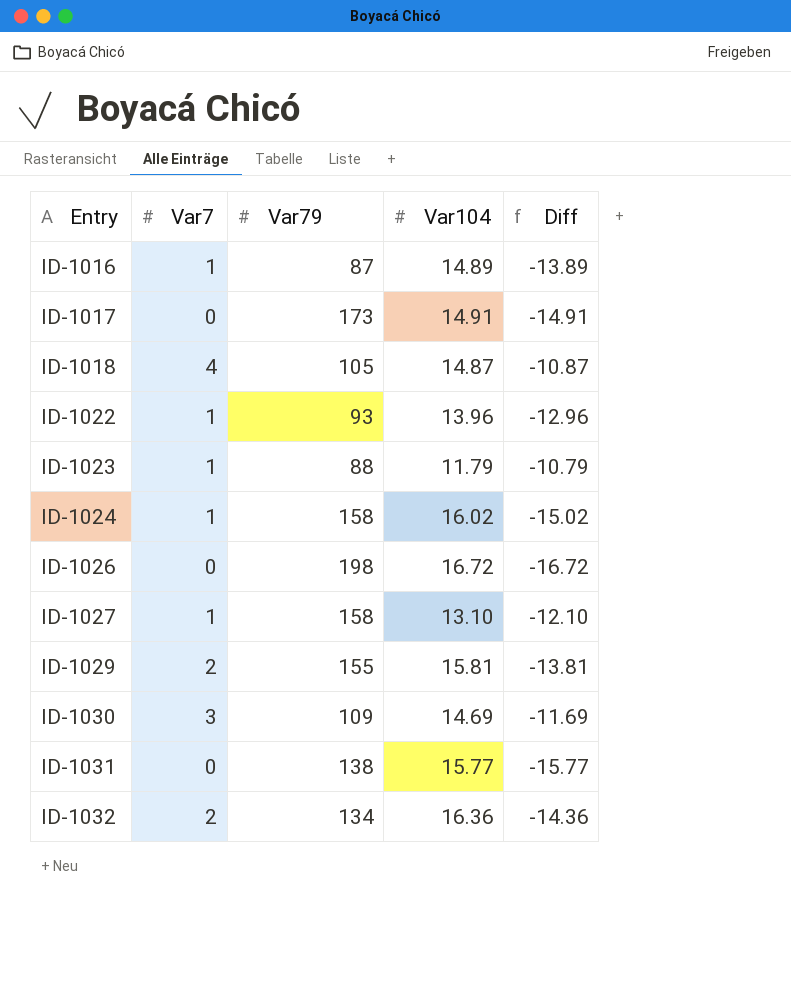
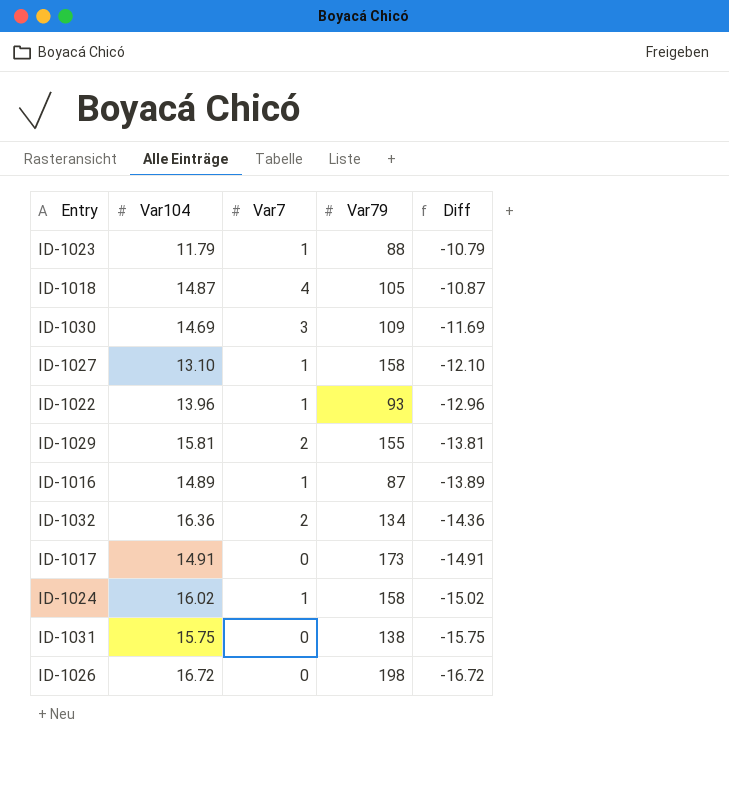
row order: Entry ascending -> Diff descending
column Var104 | position: 4 -> 2
ID-1031 | Var104: 15.77 -> 15.75
ID-1031 | Diff: -15.77 -> -15.75

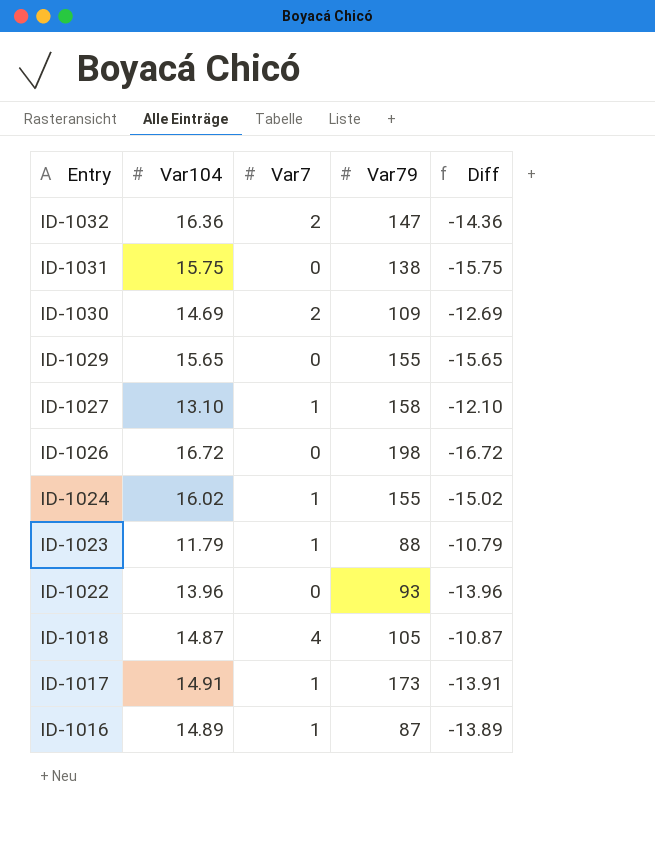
row order: Diff descending -> Entry descending
ID-1032 | Var79: 134 -> 147
ID-1030 | Var7: 3 -> 2
ID-1030 | Diff: -11.69 -> -12.69
ID-1029 | Var104: 15.81 -> 15.65
ID-1029 | Var7: 2 -> 0
ID-1029 | Diff: -13.81 -> -15.65
ID-1024 | Var79: 158 -> 155
ID-1022 | Var7: 1 -> 0
ID-1022 | Diff: -12.96 -> -13.96
ID-1017 | Var7: 0 -> 1
ID-1017 | Diff: -14.91 -> -13.91

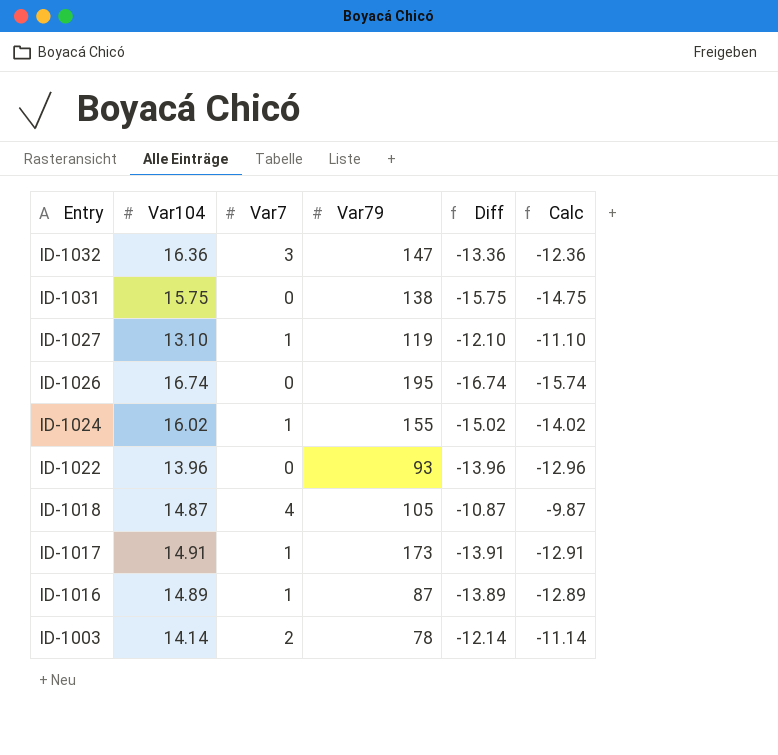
column Calc | formula: none -> [Diff] + 1
row ID-1030: 14.69 | 2 | 109 | -12.69 -> none
row ID-1029: 15.65 | 0 | 155 | -15.65 -> none
row ID-1023: 11.79 | 1 | 88 | -10.79 -> none
ID-1032 | Var7: 2 -> 3
ID-1032 | Diff: -14.36 -> -13.36
ID-1027 | Var79: 158 -> 119
ID-1026 | Var104: 16.72 -> 16.74
ID-1026 | Var79: 198 -> 195
ID-1026 | Diff: -16.72 -> -16.74
row ID-1003: none -> 14.14 | 2 | 78 | -12.14 | -11.14

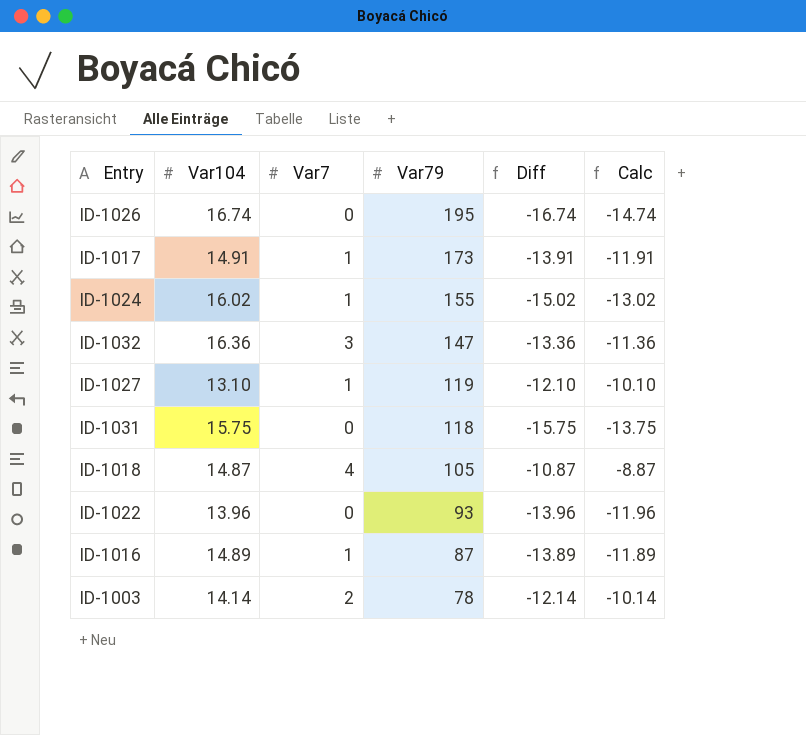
row order: Entry descending -> Var79 descending
column Calc | formula: [Diff] + 1 -> [Diff] + 2
ID-1031 | Var79: 138 -> 118

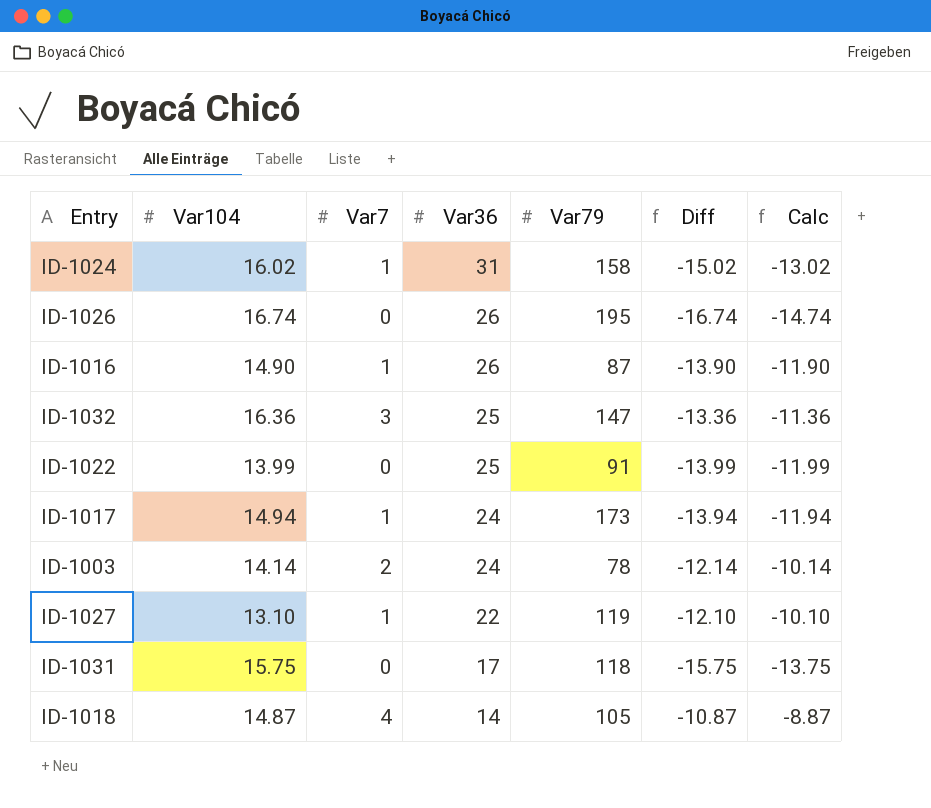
row order: Var79 descending -> Var36 descending
column Var36 | position: none -> 4
ID-1024 | Var79: 155 -> 158
ID-1016 | Var104: 14.89 -> 14.90
ID-1016 | Diff: -13.89 -> -13.90
ID-1016 | Calc: -11.89 -> -11.90
ID-1022 | Var104: 13.96 -> 13.99
ID-1022 | Var79: 93 -> 91
ID-1022 | Diff: -13.96 -> -13.99
ID-1022 | Calc: -11.96 -> -11.99
ID-1017 | Var104: 14.91 -> 14.94
ID-1017 | Diff: -13.91 -> -13.94
ID-1017 | Calc: -11.91 -> -11.94

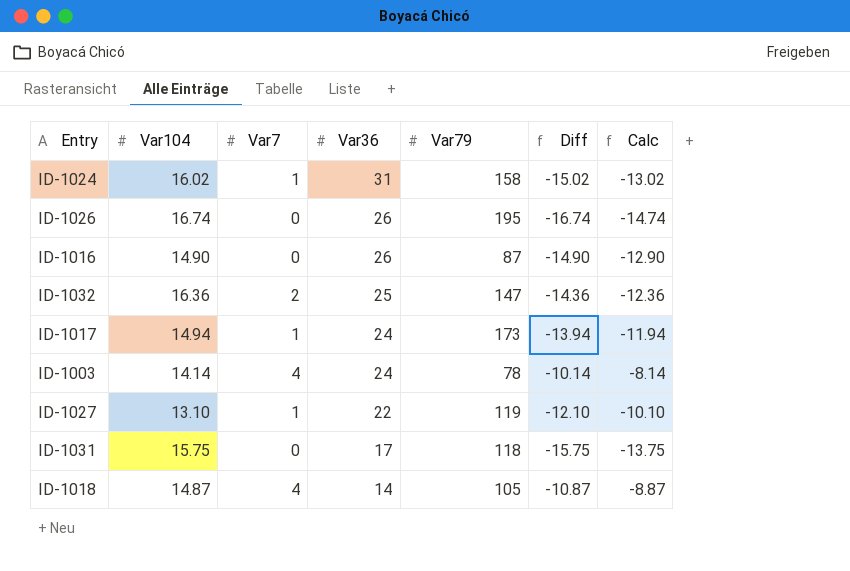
row ID-1022: 13.99 | 0 | 25 | 91 | -13.99 | -11.99 -> none
ID-1016 | Var7: 1 -> 0
ID-1016 | Diff: -13.90 -> -14.90
ID-1016 | Calc: -11.90 -> -12.90
ID-1032 | Var7: 3 -> 2
ID-1032 | Diff: -13.36 -> -14.36
ID-1032 | Calc: -11.36 -> -12.36
ID-1003 | Var7: 2 -> 4
ID-1003 | Diff: -12.14 -> -10.14
ID-1003 | Calc: -10.14 -> -8.14

